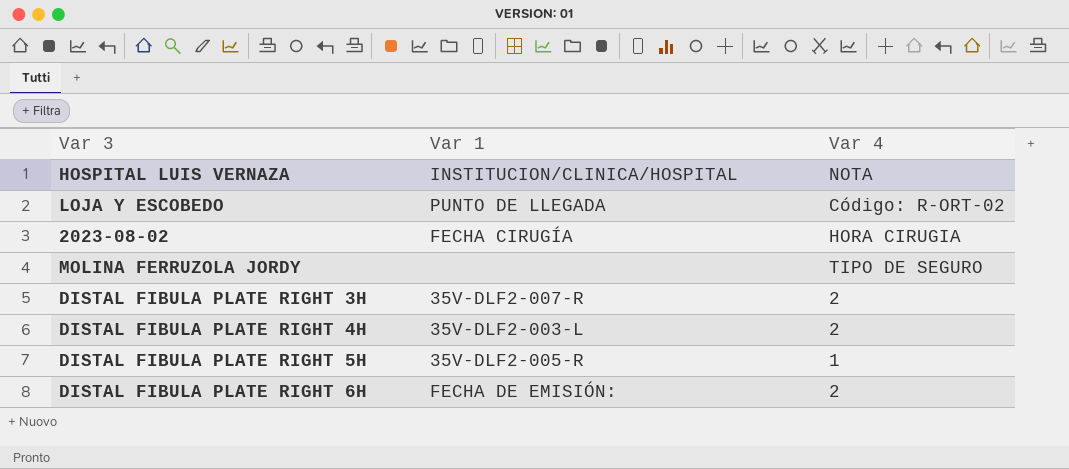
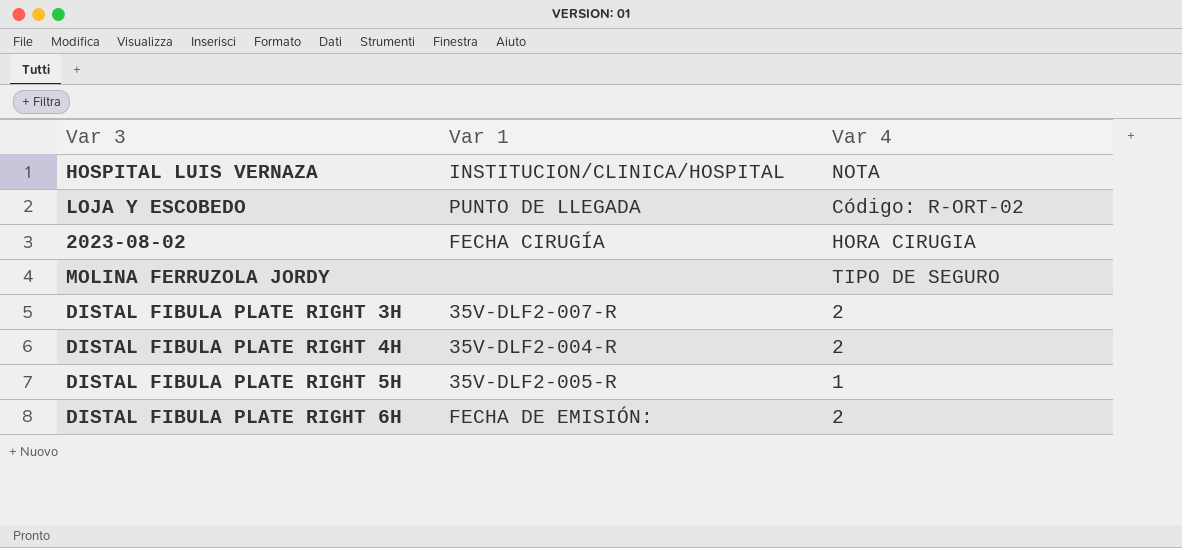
DISTAL FIBULA PLATE RIGHT 4H | Var 1: 35V-DLF2-003-L -> 35V-DLF2-004-R

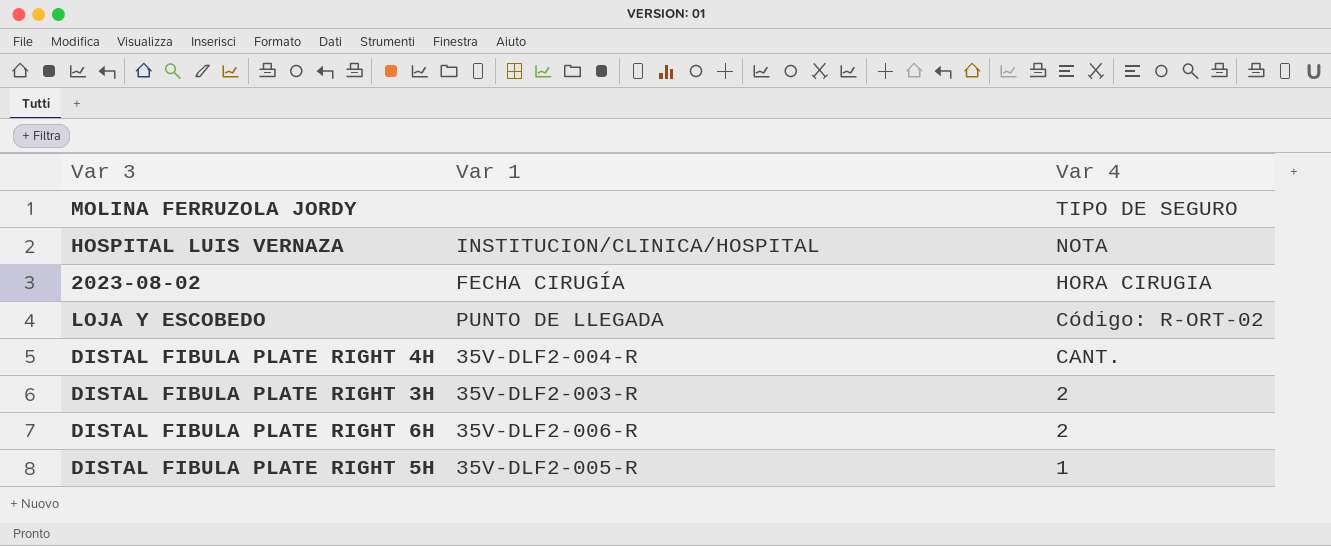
row order: none -> Var 4 descending
DISTAL FIBULA PLATE RIGHT 4H | Var 4: 2 -> CANT.
DISTAL FIBULA PLATE RIGHT 3H | Var 1: 35V-DLF2-007-R -> 35V-DLF2-003-R
DISTAL FIBULA PLATE RIGHT 6H | Var 1: FECHA DE EMISIÓN: -> 35V-DLF2-006-R

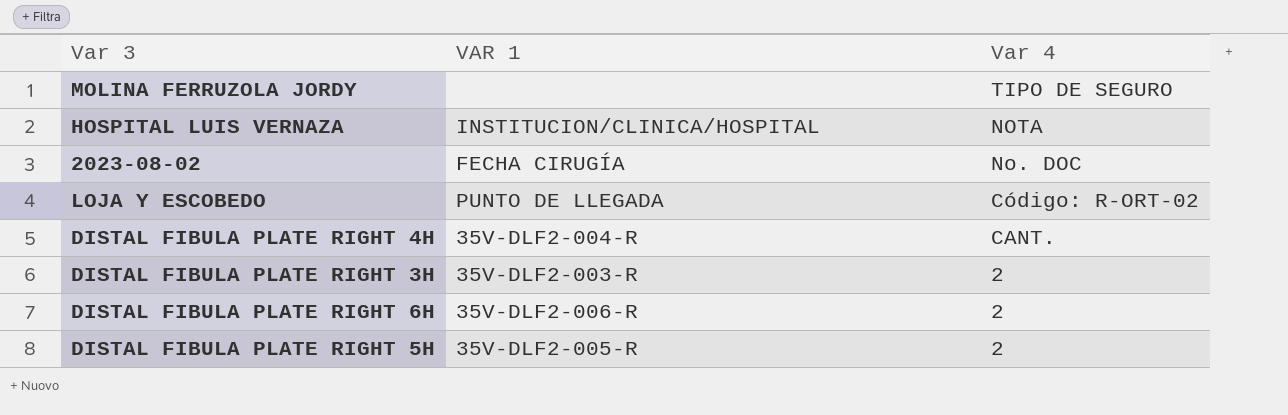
column name: Var 1 -> VAR 1
2023-08-02 | Var 4: HORA CIRUGIA -> No. DOC
DISTAL FIBULA PLATE RIGHT 5H | Var 4: 1 -> 2

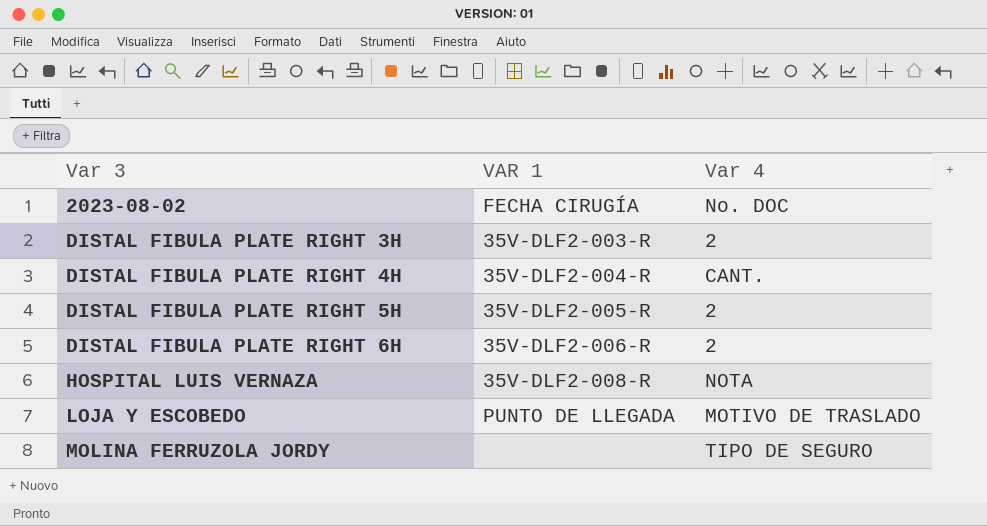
row order: Var 4 descending -> Var 3 ascending
HOSPITAL LUIS VERNAZA | VAR 1: INSTITUCION/CLINICA/HOSPITAL -> 35V-DLF2-008-R
LOJA Y ESCOBEDO | Var 4: Código: R-ORT-02 -> MOTIVO DE TRASLADO

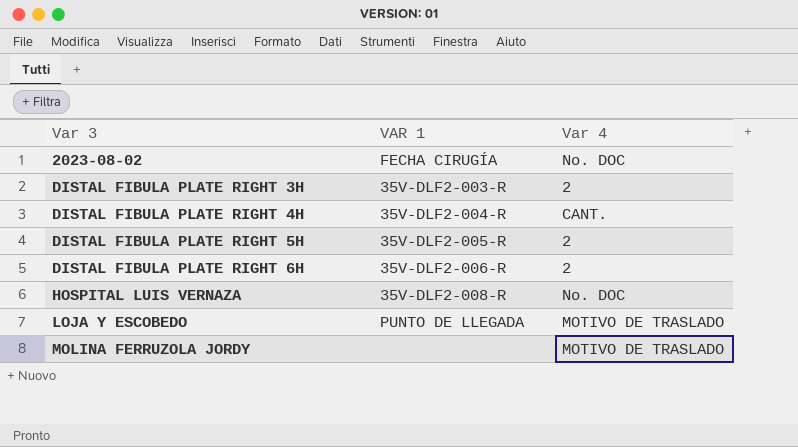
HOSPITAL LUIS VERNAZA | Var 4: NOTA -> No. DOC
MOLINA FERRUZOLA JORDY | Var 4: TIPO DE SEGURO -> MOTIVO DE TRASLADO

